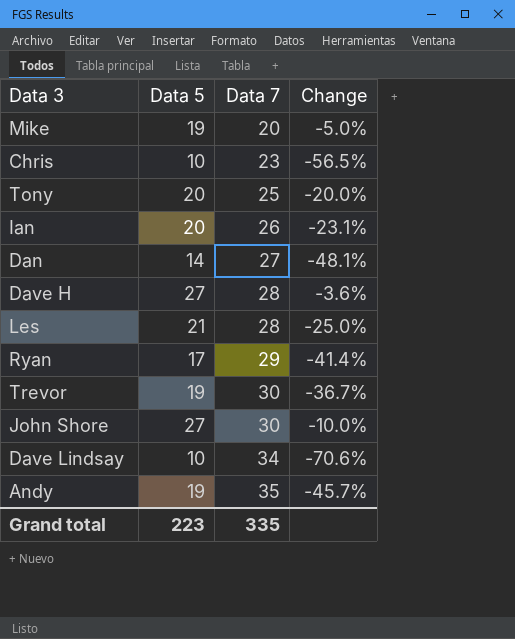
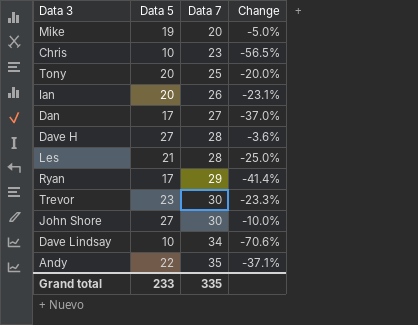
Dan | Data 5: 14 -> 17
Dan | Change: -48.1% -> -37.0%
Trevor | Data 5: 19 -> 23
Trevor | Change: -36.7% -> -23.3%
Andy | Data 5: 19 -> 22
Andy | Change: -45.7% -> -37.1%
Grand total | Data 5: 223 -> 233

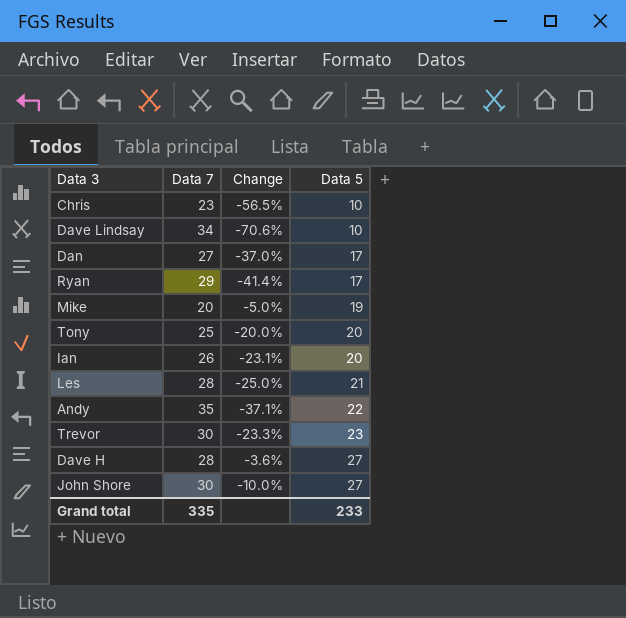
row order: Data 7 ascending -> Data 5 ascending
column Data 5 | position: 2 -> 4

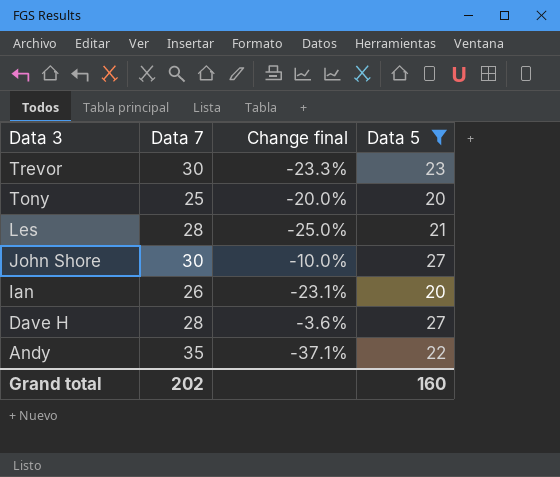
filter: none -> Data 5 >= 20
row order: Data 5 ascending -> Data 3 descending
column name: Change -> Change final
Grand total | Data 7: 335 -> 202
Grand total | Data 5: 233 -> 160

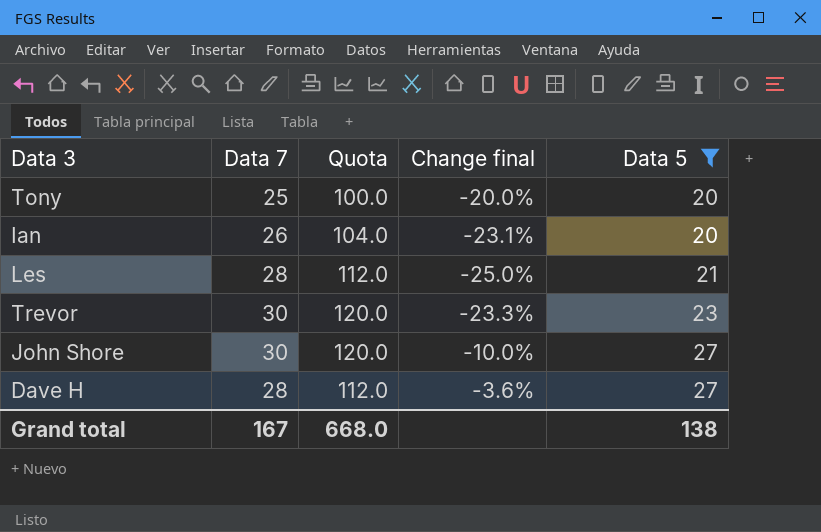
row order: Data 3 descending -> Data 5 ascending
column Quota | formula: none -> [Data 7] * 4
row Andy: 35 | -37.1% | 22 -> none
Grand total | Data 7: 202 -> 167
Grand total | Data 5: 160 -> 138

